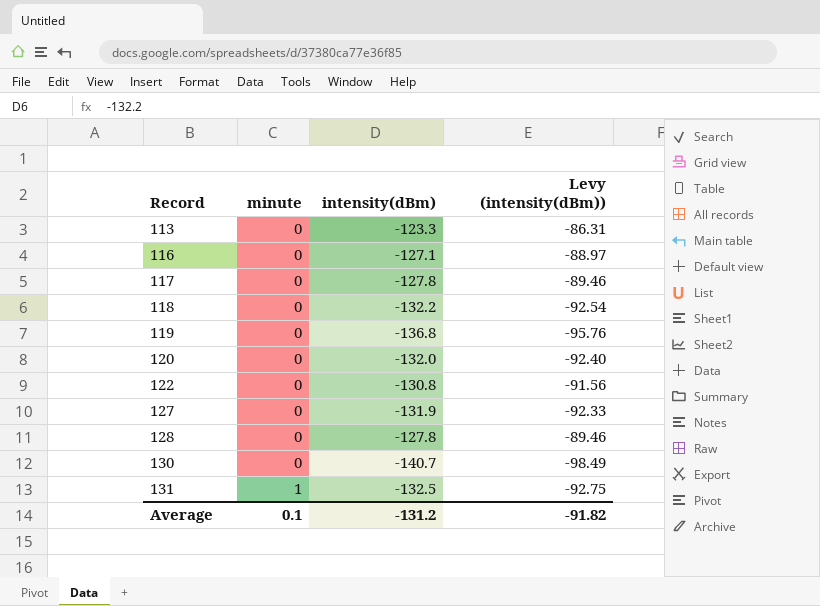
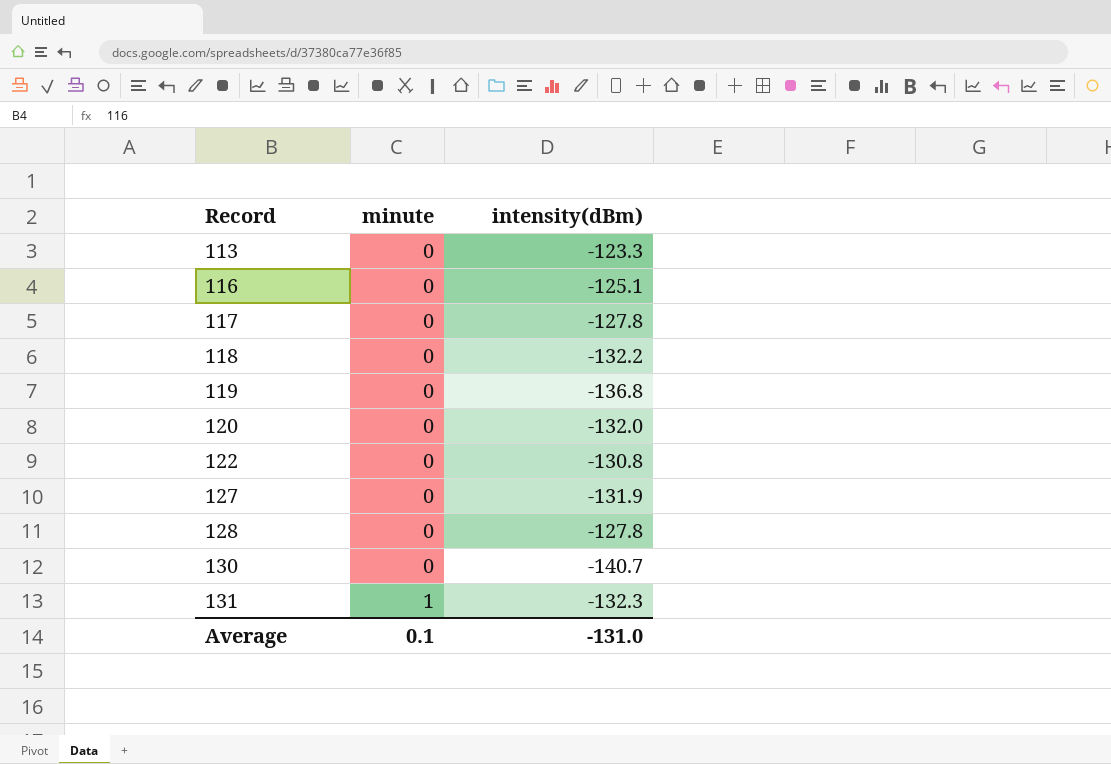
column Levy (intensity(dBm)) | formula: [intensity(dBm)] * 0.7 -> none
116 | intensity(dBm): -127.1 -> -125.1
131 | intensity(dBm): -132.5 -> -132.3
Average | intensity(dBm): -131.2 -> -131.0

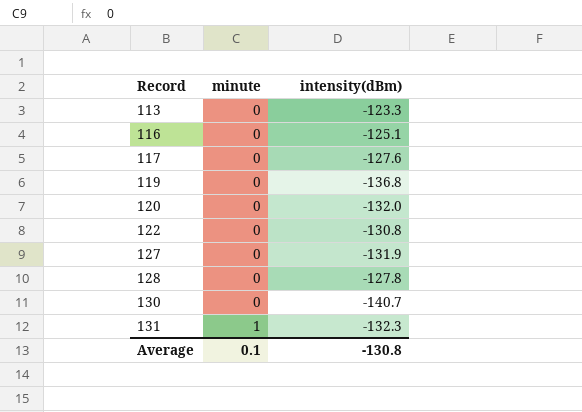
row 118: 0 | -132.2 -> none
117 | intensity(dBm): -127.8 -> -127.6
Average | intensity(dBm): -131.0 -> -130.8

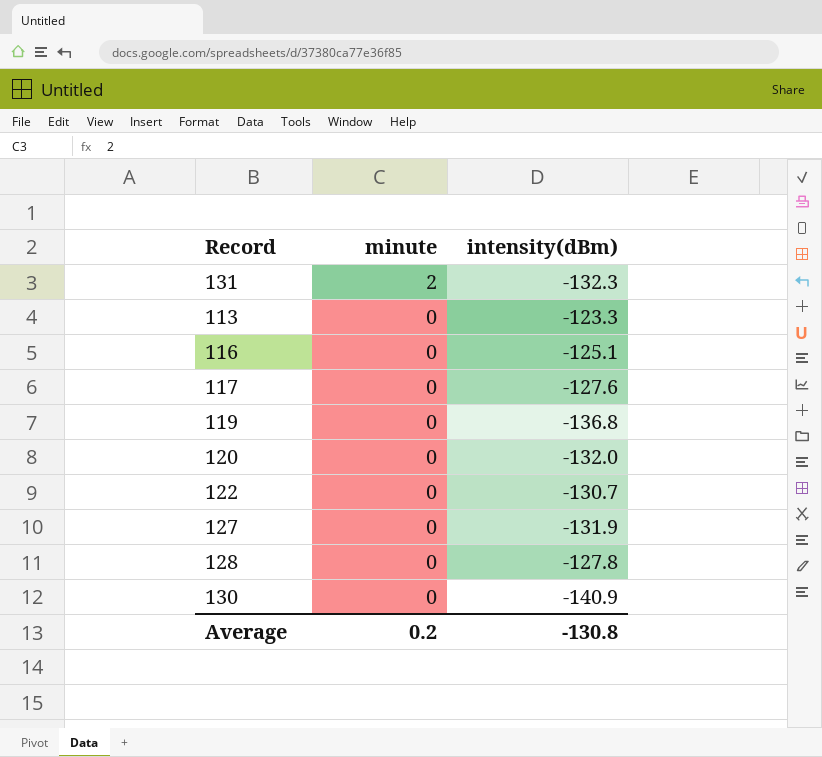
row order: Record ascending -> minute descending
131 | minute: 1 -> 2
122 | intensity(dBm): -130.8 -> -130.7
130 | intensity(dBm): -140.7 -> -140.9
Average | minute: 0.1 -> 0.2

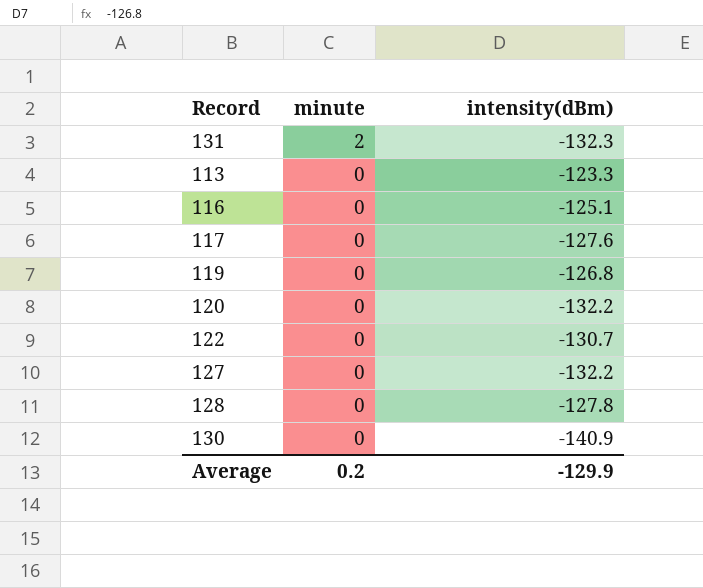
119 | intensity(dBm): -136.8 -> -126.8
120 | intensity(dBm): -132.0 -> -132.2
127 | intensity(dBm): -131.9 -> -132.2
Average | intensity(dBm): -130.8 -> -129.9

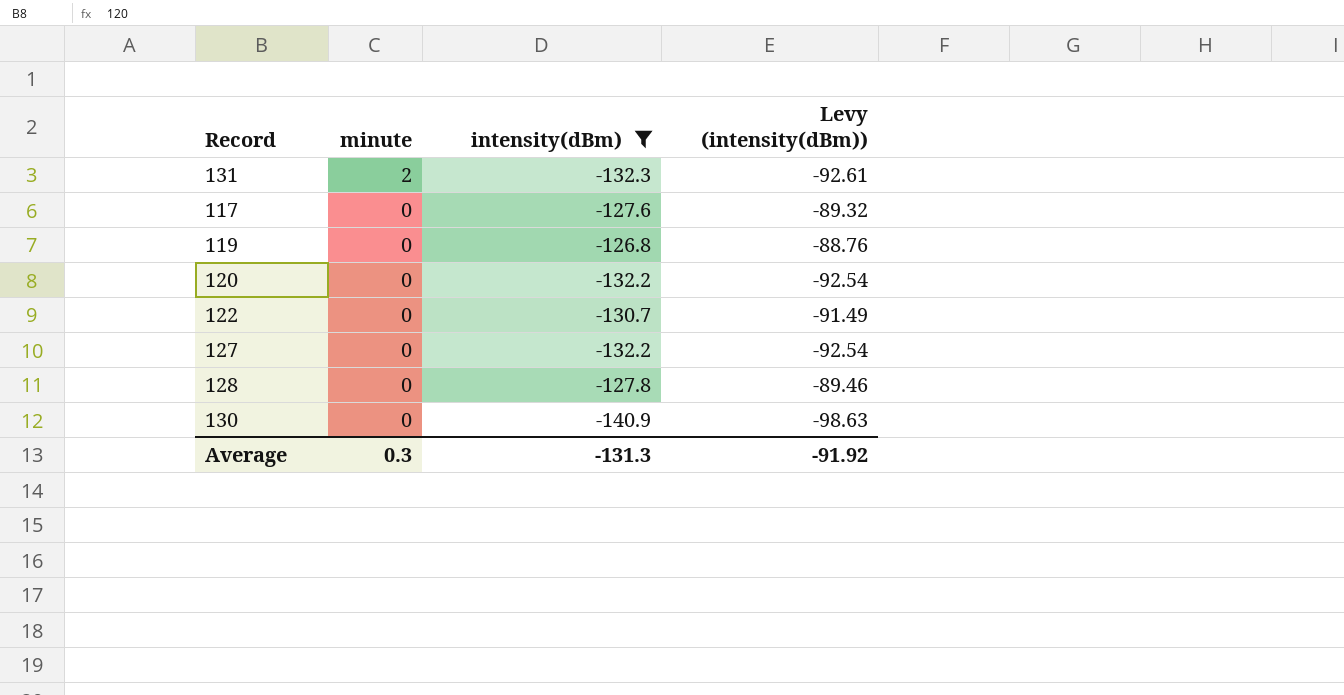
filter: none -> intensity(dBm) <= -126.8
column Levy (intensity(dBm)) | formula: none -> [intensity(dBm)] * 0.7
Average | minute: 0.2 -> 0.3
Average | intensity(dBm): -129.9 -> -131.3

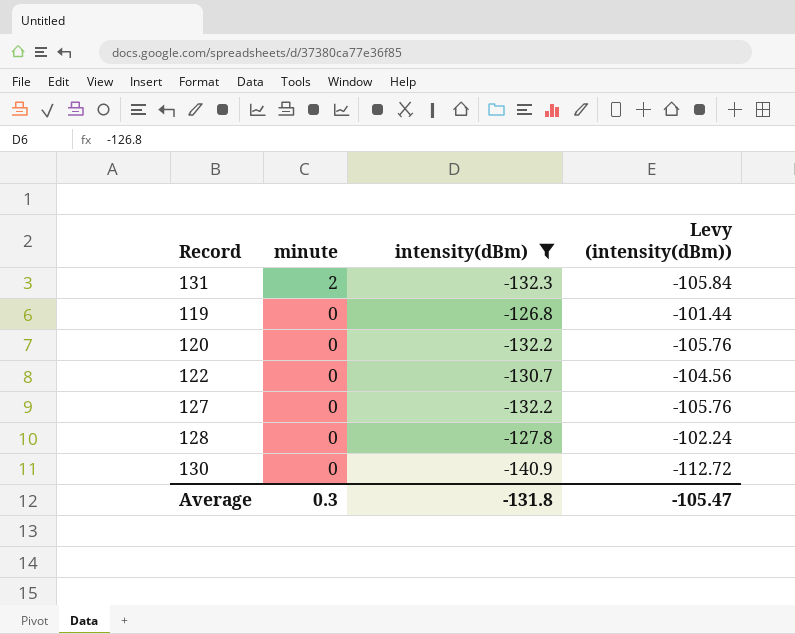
column Levy (intensity(dBm)) | formula: [intensity(dBm)] * 0.7 -> [intensity(dBm)] * 0.8
row 117: 0 | -127.6 | -89.32 -> none
Average | intensity(dBm): -131.3 -> -131.8
Average | Levy (intensity(dBm)): -91.92 -> -105.47

